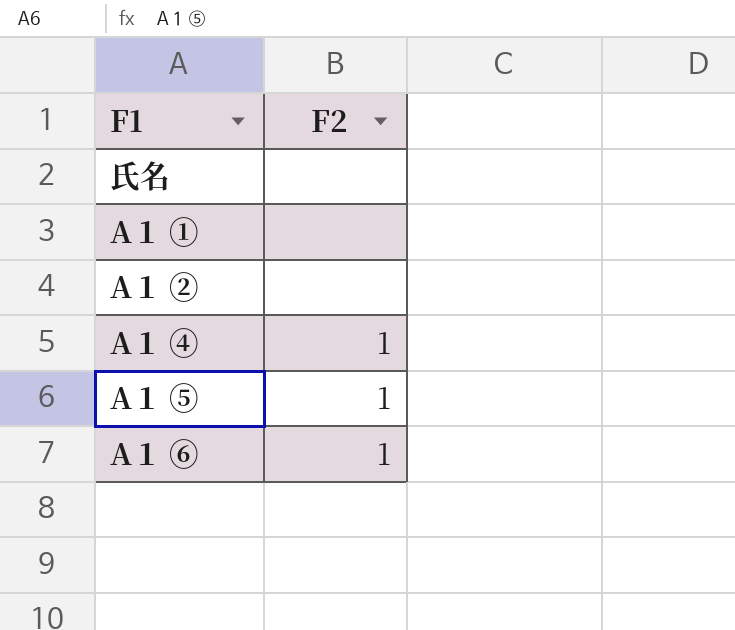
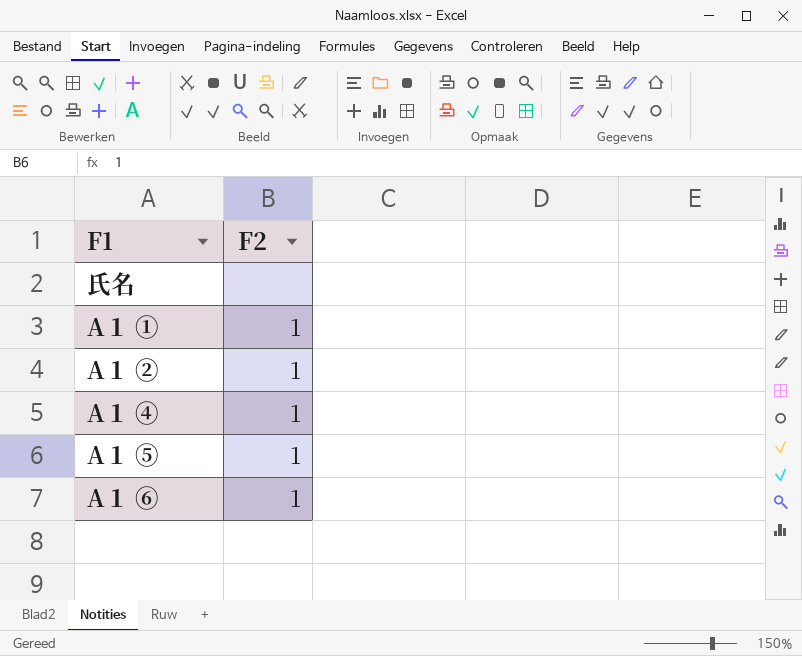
A１ ① | F2: none -> 1
A１ ② | F2: none -> 1

